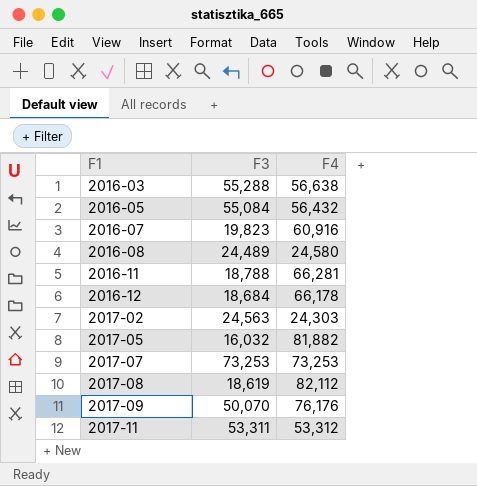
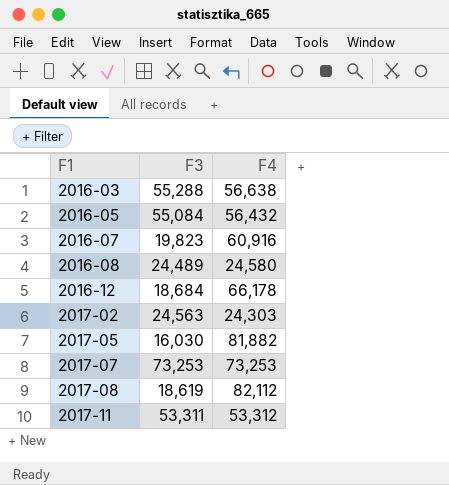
row 2016-11: 18,788 | 66,281 -> none
row 2017-09: 50,070 | 76,176 -> none
2017-05 | F3: 16,032 -> 16,030

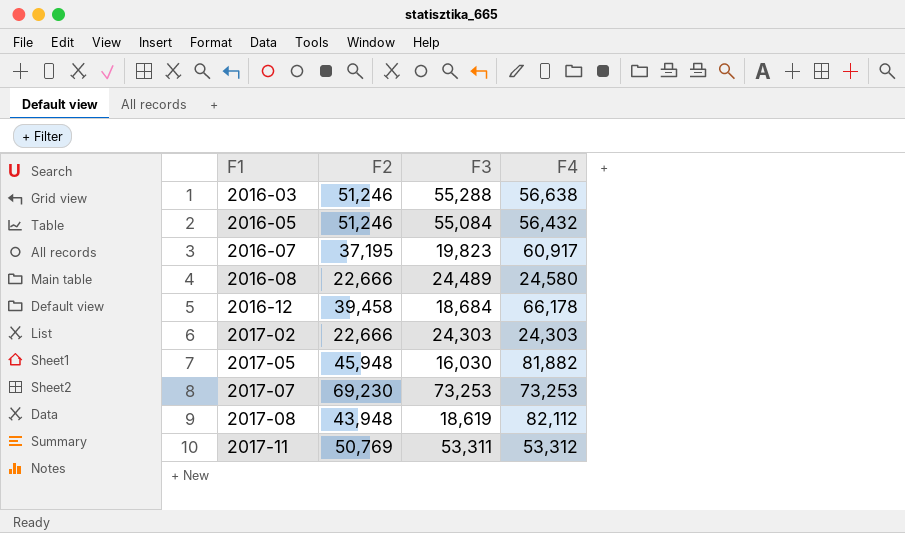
column F2 | position: none -> 2
2016-07 | F4: 60,916 -> 60,917
2017-02 | F3: 24,563 -> 24,303

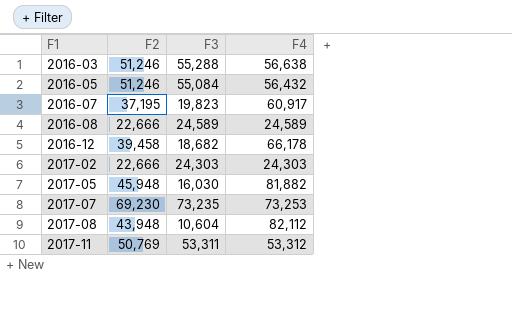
2016-08 | F3: 24,489 -> 24,589
2016-08 | F4: 24,580 -> 24,589
2016-12 | F3: 18,684 -> 18,682
2017-07 | F3: 73,253 -> 73,235
2017-08 | F3: 18,619 -> 10,604

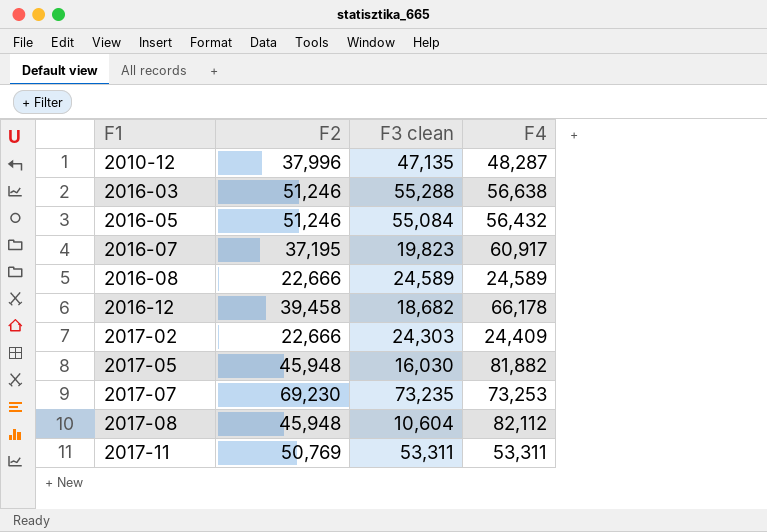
column name: F3 -> F3 clean
row 2010-12: none -> 37,996 | 47,135 | 48,287
2017-02 | F4: 24,303 -> 24,409
2017-08 | F2: 43,948 -> 45,948
2017-11 | F4: 53,312 -> 53,311

